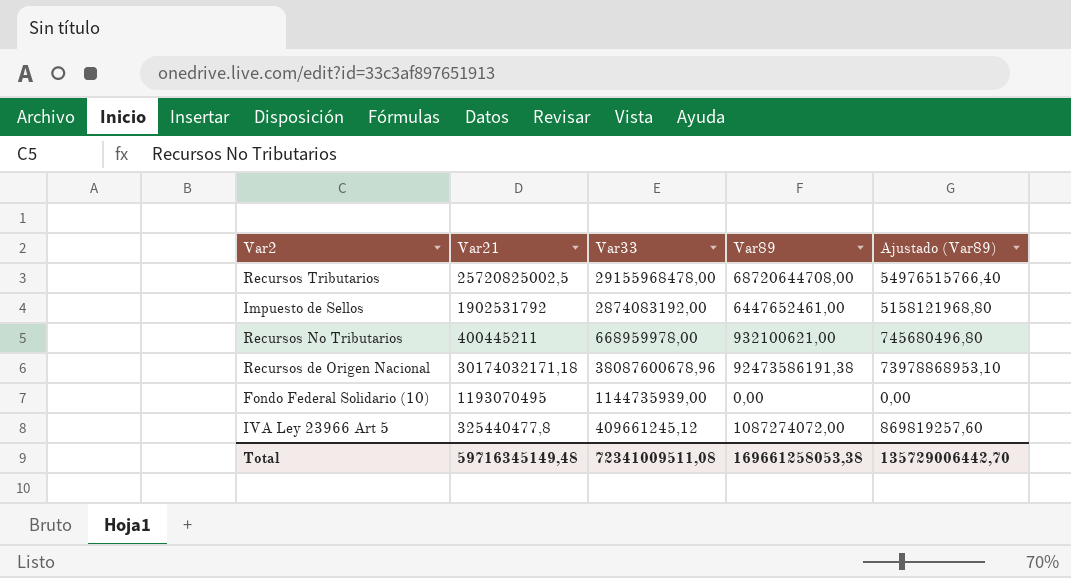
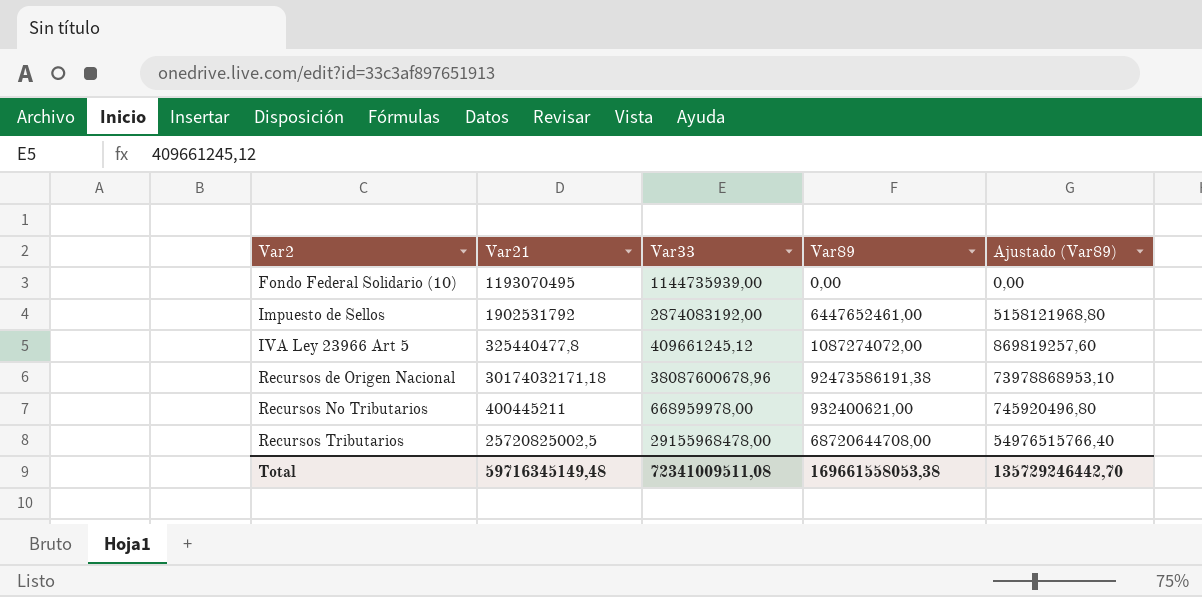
row order: none -> Var2 ascending
Recursos No Tributarios | Var89: 932100621,00 -> 932400621,00
Recursos No Tributarios | Ajustado (Var89): 745680496,80 -> 745920496,80
Total | Var89: 169661258053,38 -> 169661558053,38
Total | Ajustado (Var89): 135729006442,70 -> 135729246442,70

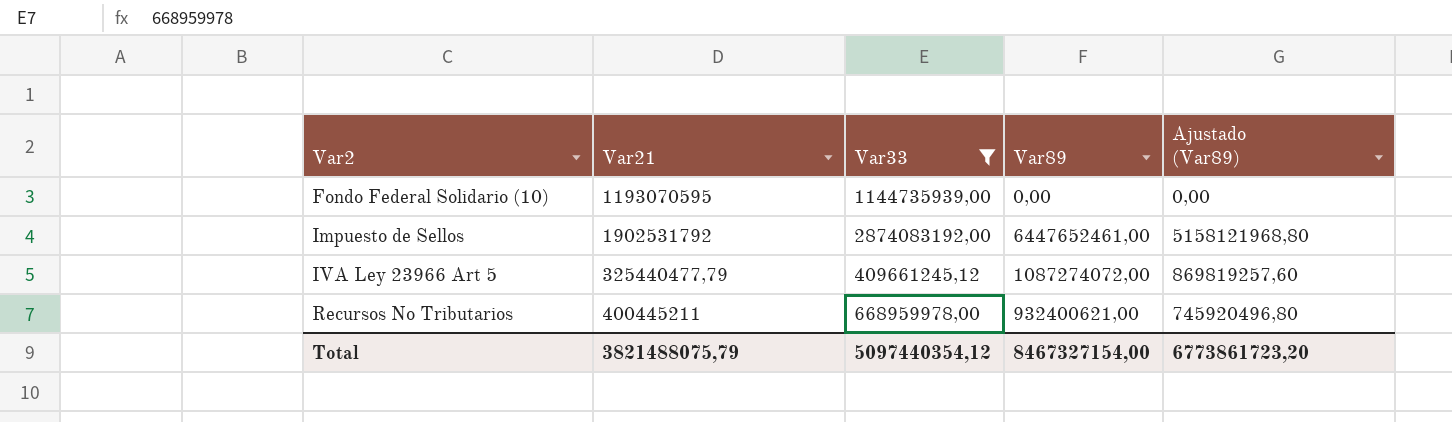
filter: none -> Var33 <= 2874083192,00
Fondo Federal Solidario (10) | Var21: 1193070495 -> 1193070595
IVA Ley 23966 Art 5 | Var21: 325440477,8 -> 325440477,79
Total | Var21: 59716345149,48 -> 3821488075,79
Total | Var33: 72341009511,08 -> 5097440354,12
Total | Var89: 169661558053,38 -> 8467327154,00
Total | Ajustado (Var89): 135729246442,70 -> 6773861723,20

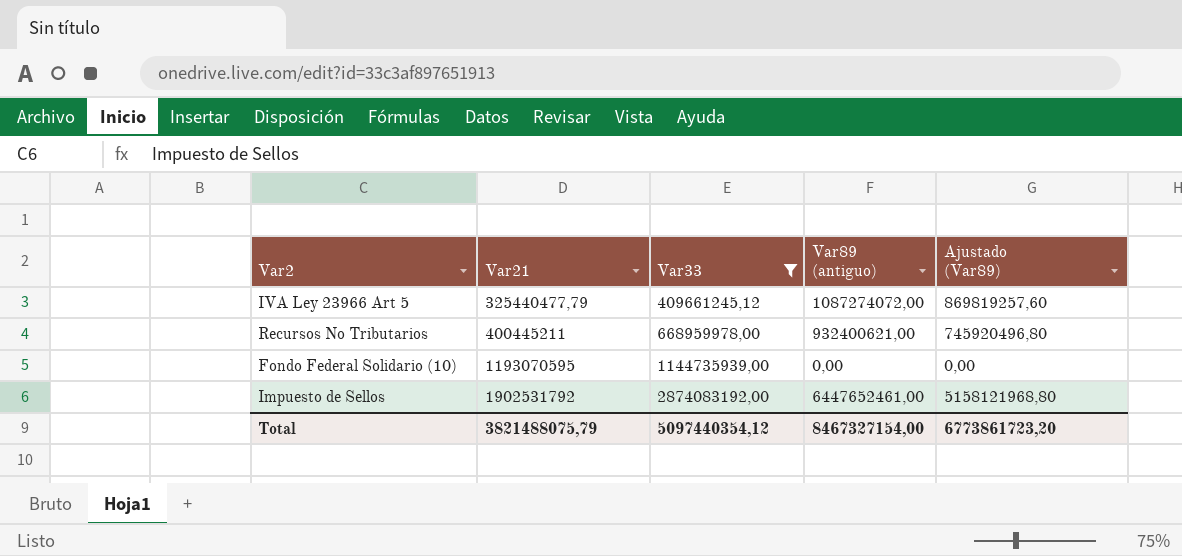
row order: Var2 ascending -> Var21 ascending
column name: Var89 -> Var89 (antiguo)

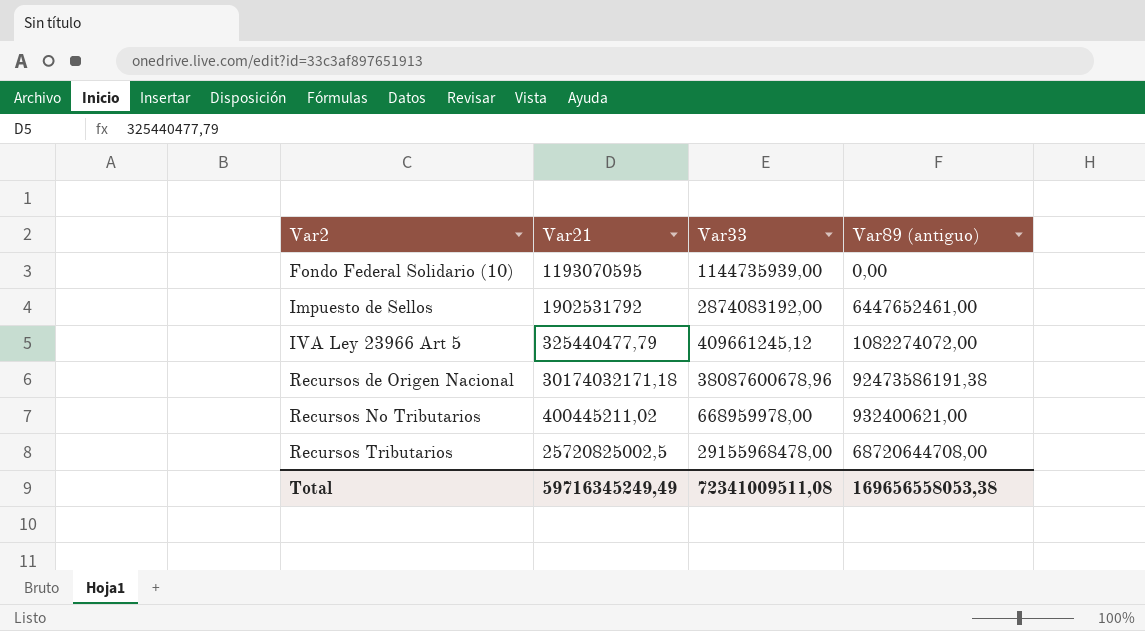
filter: Var33 <= 2874083192,00 -> none
row order: Var21 ascending -> Var2 ascending
column Ajustado (Var89) | formula: [Var89 (antiguo)] * 0,8 -> none
IVA Ley 23966 Art 5 | Var89 (antiguo): 1087274072,00 -> 1082274072,00
Recursos No Tributarios | Var21: 400445211 -> 400445211,02
Total | Var21: 3821488075,79 -> 59716345249,49
Total | Var33: 5097440354,12 -> 72341009511,08
Total | Var89 (antiguo): 8467327154,00 -> 169656558053,38

